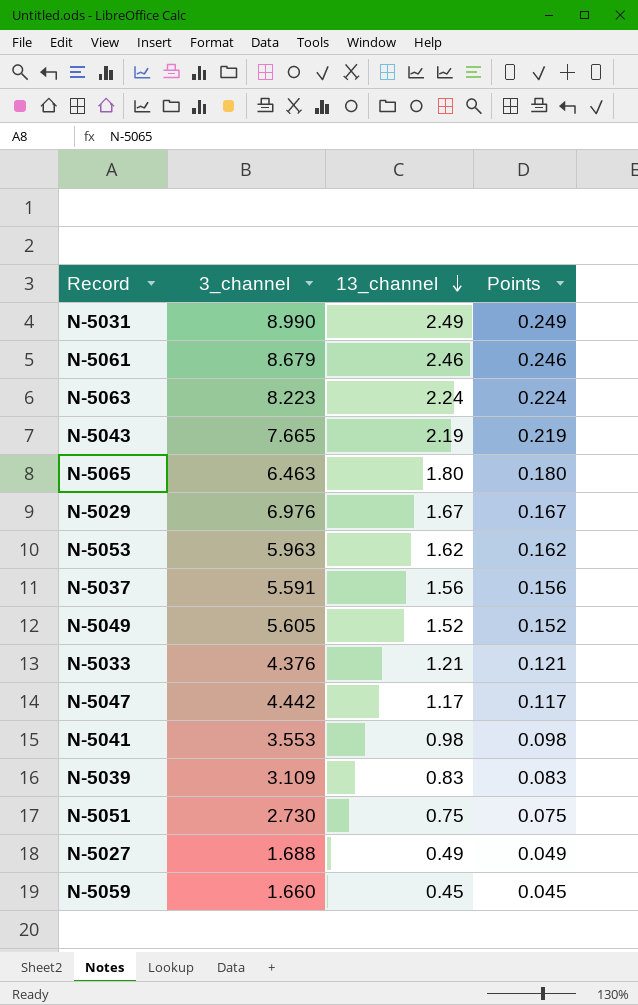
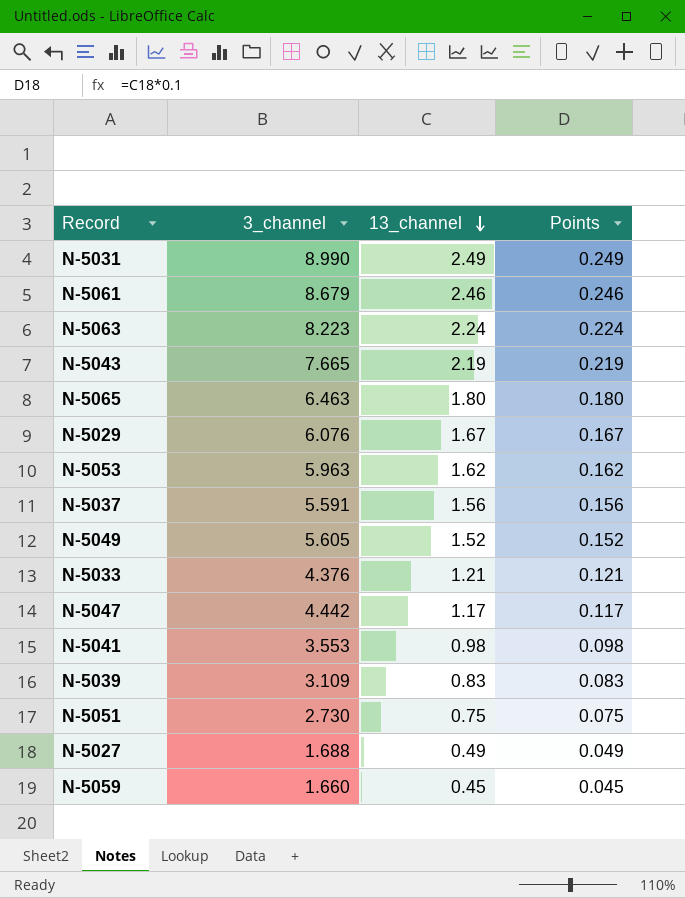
N-5029 | 3_channel: 6.976 -> 6.076

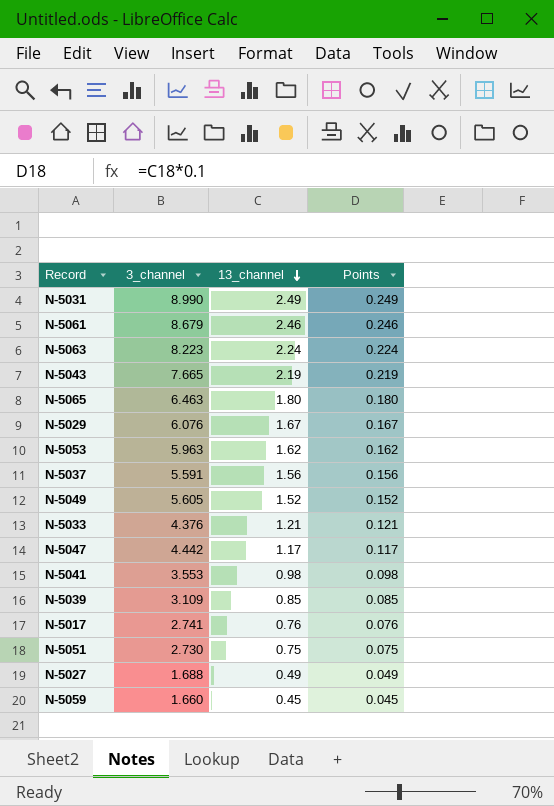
N-5039 | 13_channel: 0.83 -> 0.85
N-5039 | Points: 0.083 -> 0.085
row N-5017: none -> 2.741 | 0.76 | 0.076

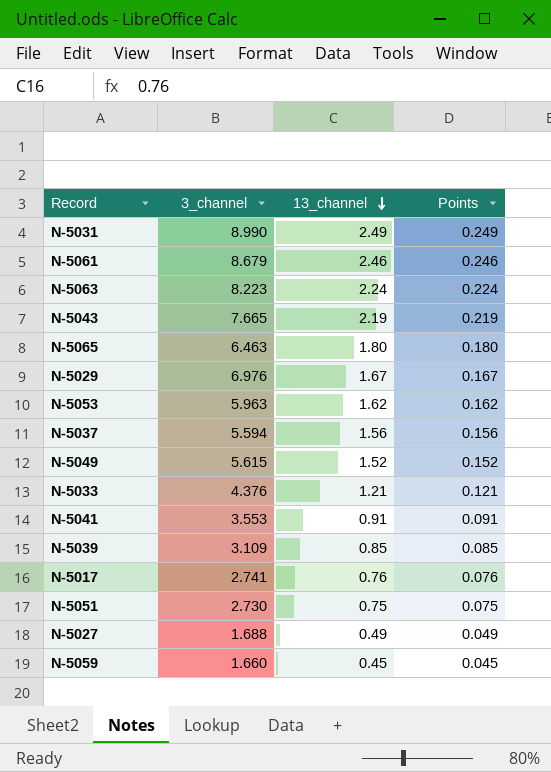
row N-5047: 4.442 | 1.17 | 0.117 -> none
N-5029 | 3_channel: 6.076 -> 6.976
N-5037 | 3_channel: 5.591 -> 5.594
N-5049 | 3_channel: 5.605 -> 5.615
N-5041 | 13_channel: 0.98 -> 0.91
N-5041 | Points: 0.098 -> 0.091

